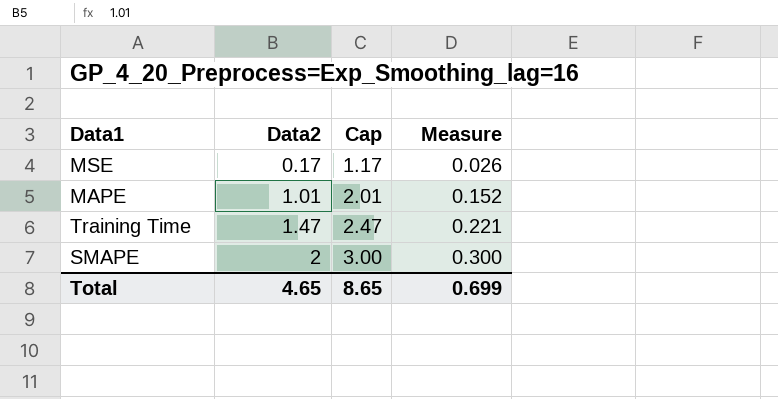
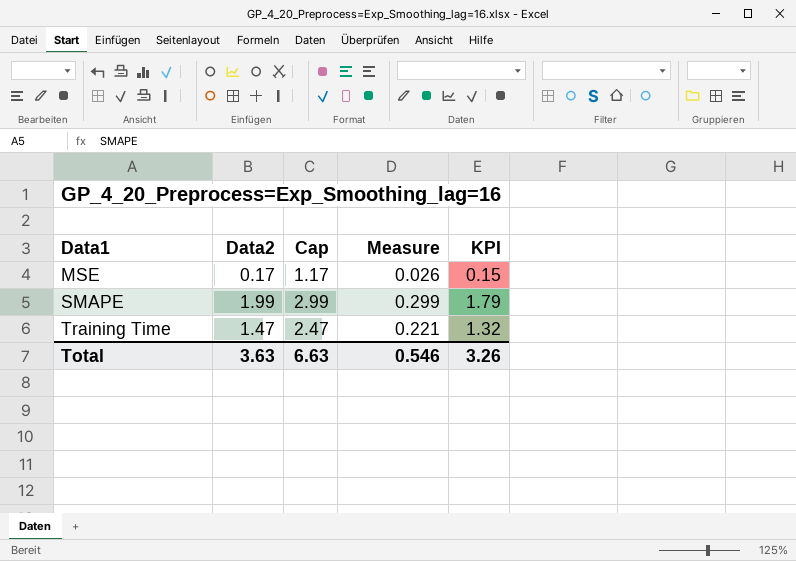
row order: Data2 ascending -> Data1 ascending
column KPI | formula: none -> [Data2] * 0.9
row MAPE: 1.01 | 2.01 | 0.152 -> none
SMAPE | Data2: 2 -> 1.99
SMAPE | Cap: 3.00 -> 2.99
SMAPE | Measure: 0.300 -> 0.299
Total | Data2: 4.65 -> 3.63
Total | Cap: 8.65 -> 6.63
Total | Measure: 0.699 -> 0.546

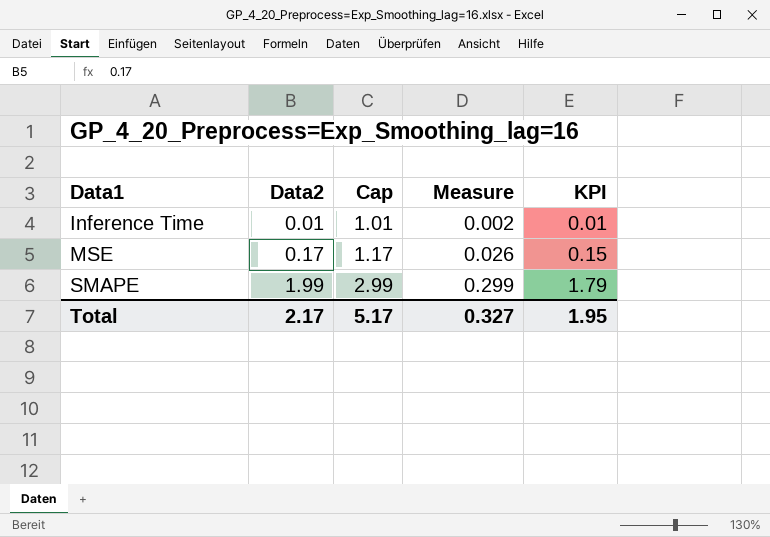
row Training Time: 1.47 | 2.47 | 0.221 | 1.32 -> none
row Inference Time: none -> 0.01 | 1.01 | 0.002 | 0.01
Total | Data2: 3.63 -> 2.17
Total | Cap: 6.63 -> 5.17
Total | Measure: 0.546 -> 0.327
Total | KPI: 3.26 -> 1.95

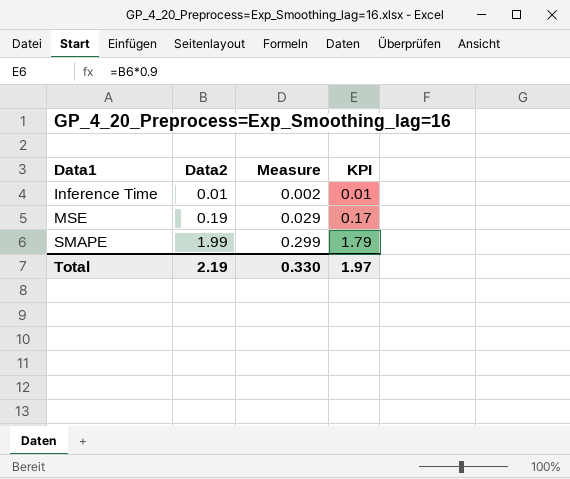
column Cap | formula: [Data2] + 1 -> none
MSE | Data2: 0.17 -> 0.19
MSE | Measure: 0.026 -> 0.029
MSE | KPI: 0.15 -> 0.17
Total | Data2: 2.17 -> 2.19
Total | Measure: 0.327 -> 0.330
Total | KPI: 1.95 -> 1.97

